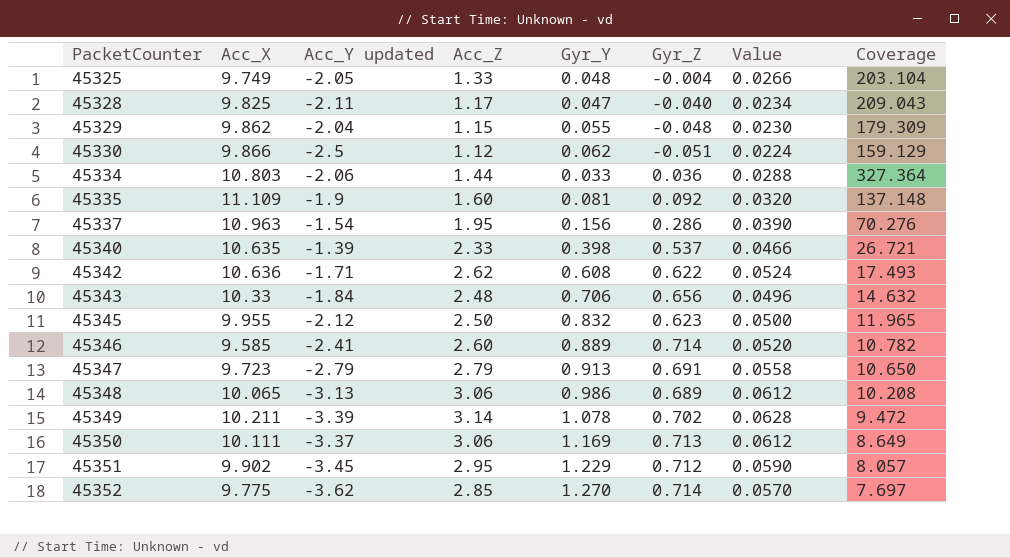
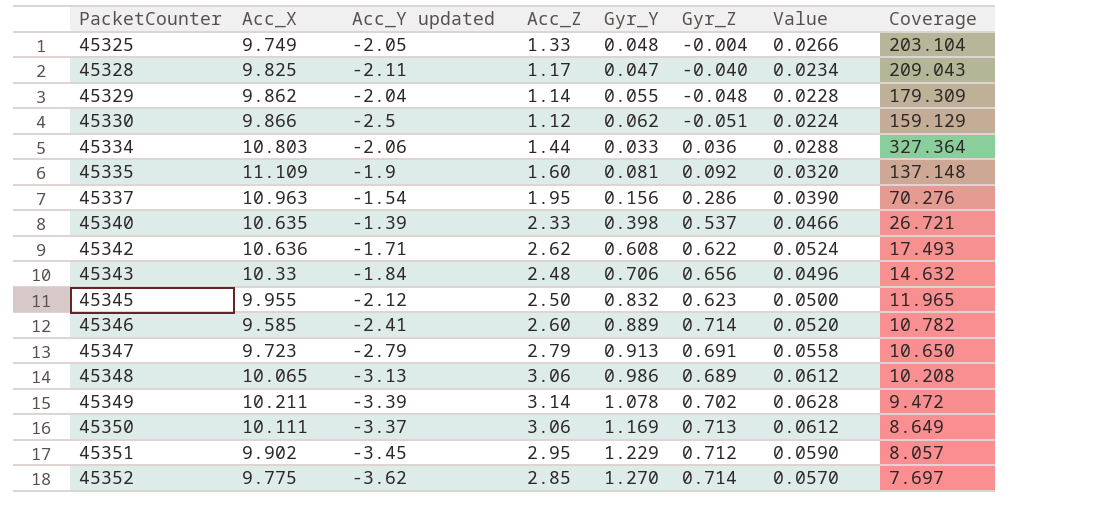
45329 | Acc_Z: 1.15 -> 1.14
45329 | Value: 0.0230 -> 0.0228

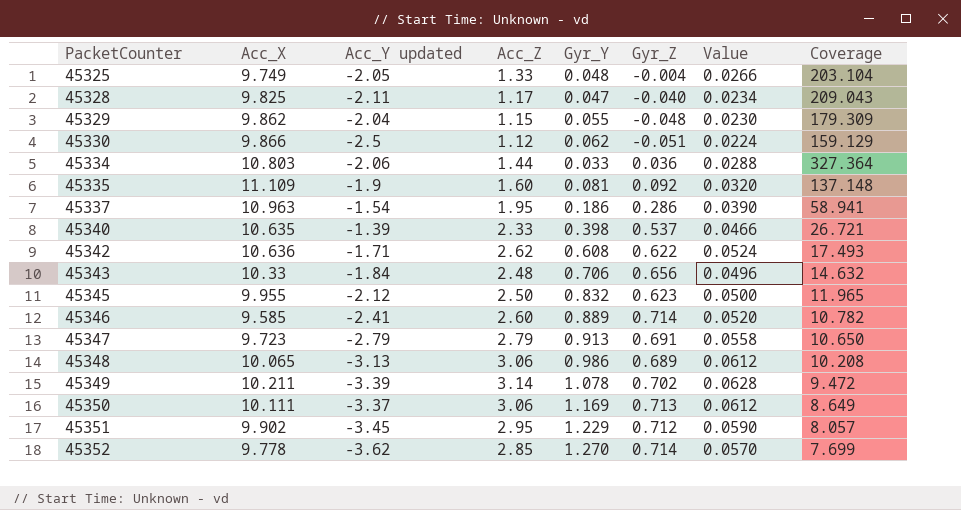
45329 | Acc_Z: 1.14 -> 1.15
45329 | Value: 0.0228 -> 0.0230
45337 | Gyr_Y: 0.156 -> 0.186
45337 | Coverage: 70.276 -> 58.941
45352 | Acc_X: 9.775 -> 9.778
45352 | Coverage: 7.697 -> 7.699

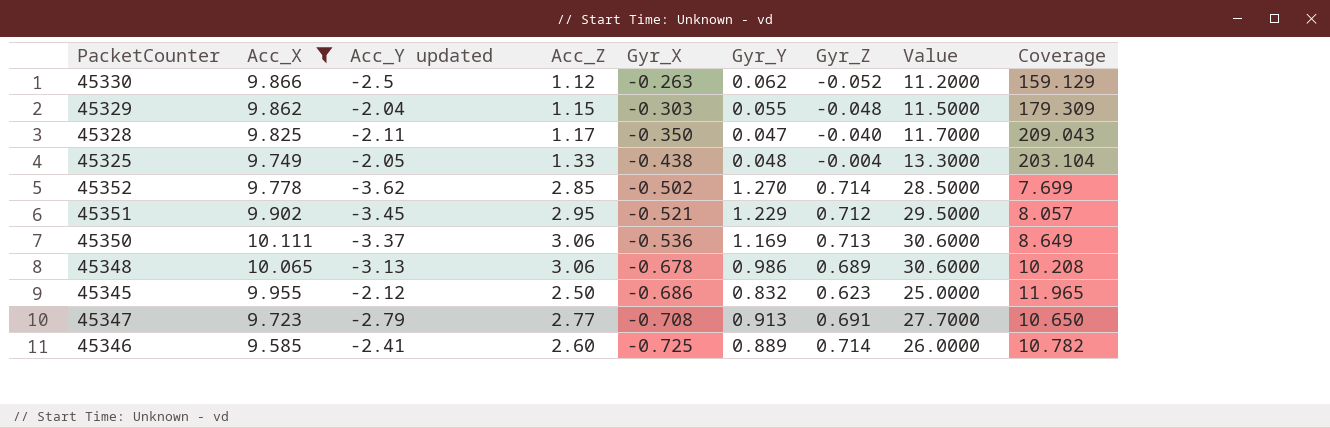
filter: none -> Acc_X <= 10.111
row order: PacketCounter ascending -> Gyr_X descending
column Gyr_X | position: none -> 5
column Value | formula: [Acc_Z] * 0.02 -> [Acc_Z] * 10
45330 | Gyr_Z: -0.051 -> -0.052
45347 | Acc_Z: 2.79 -> 2.77

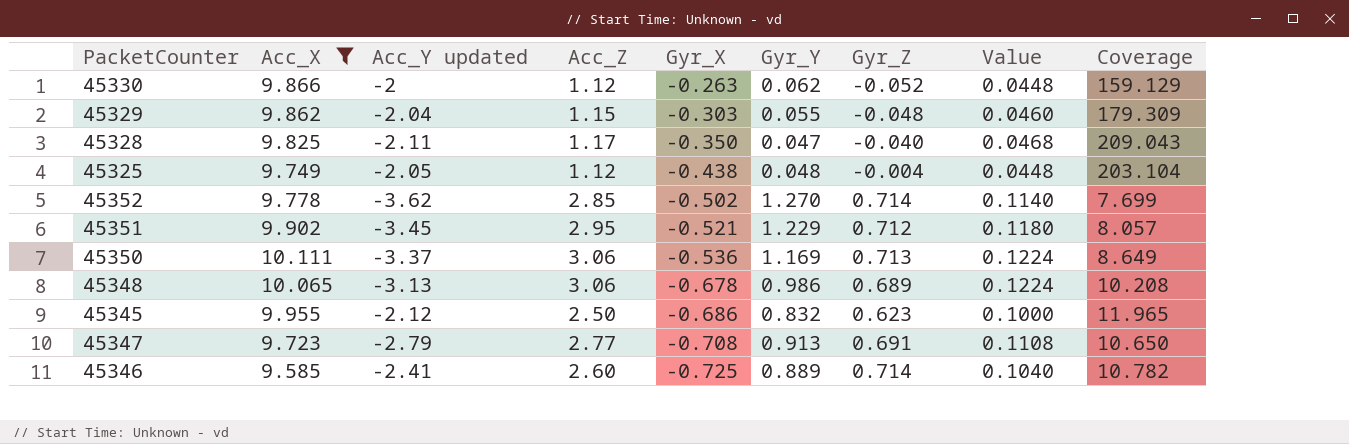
column Value | formula: [Acc_Z] * 10 -> [Acc_Z] * 0.04
45330 | Acc_Y updated: -2.5 -> -2
45325 | Acc_Z: 1.33 -> 1.12

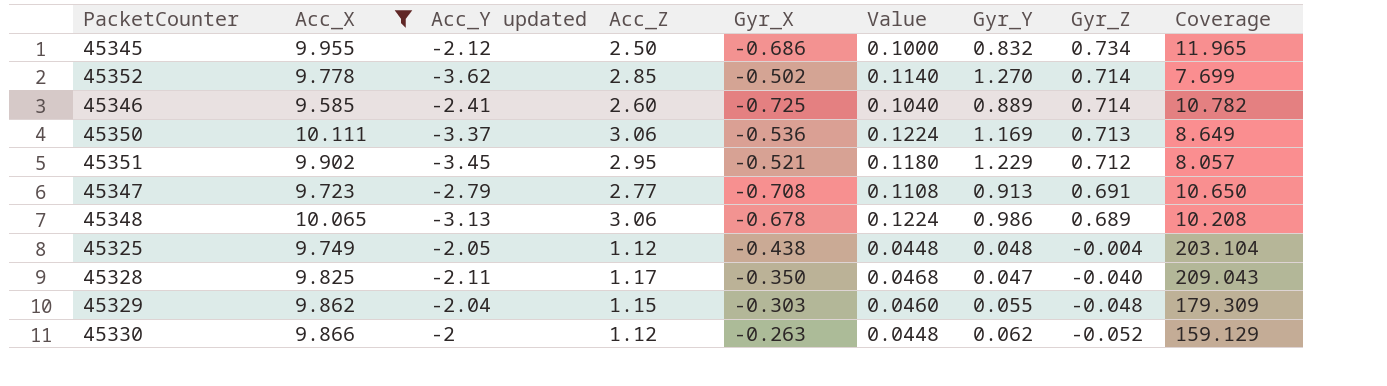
row order: Gyr_X descending -> Gyr_Z descending
column Value | position: 8 -> 6
45345 | Gyr_Z: 0.623 -> 0.734

